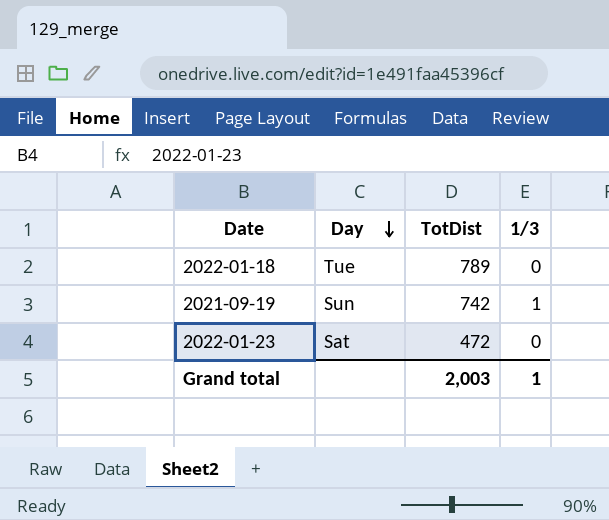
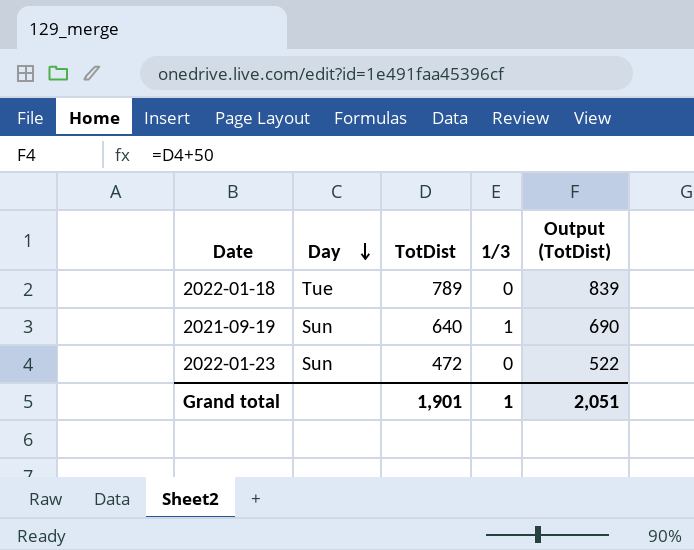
column Output (TotDist) | formula: none -> [TotDist] + 50
2021-09-19 | TotDist: 742 -> 640
2022-01-23 | Day: Sat -> Sun
Grand total | TotDist: 2,003 -> 1,901

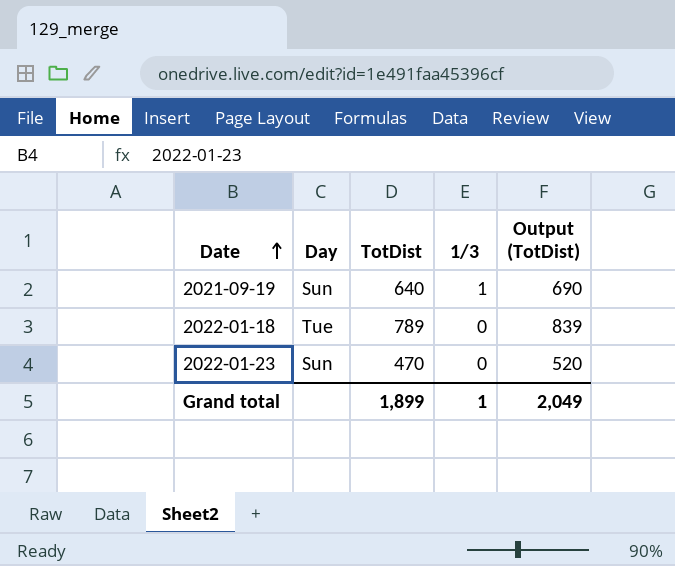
row order: Day descending -> Date ascending
2022-01-23 | TotDist: 472 -> 470
2022-01-23 | Output (TotDist): 522 -> 520
Grand total | TotDist: 1,901 -> 1,899
Grand total | Output (TotDist): 2,051 -> 2,049

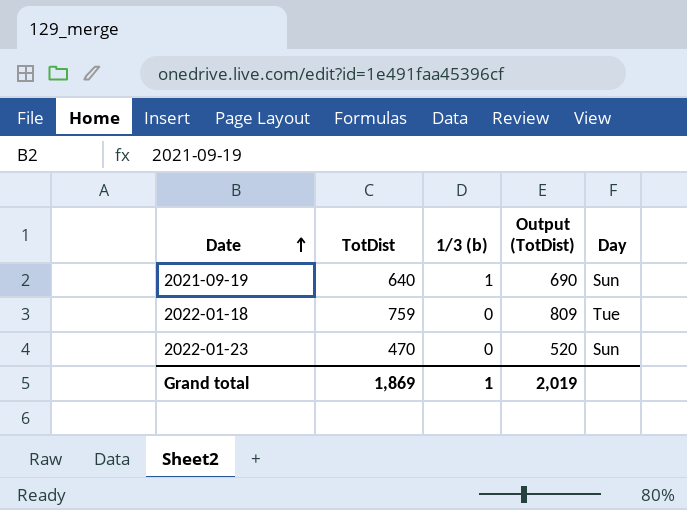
column name: 1/3 -> 1/3 (b)
column Day | position: 2 -> 5
2022-01-18 | TotDist: 789 -> 759
2022-01-18 | Output (TotDist): 839 -> 809
Grand total | TotDist: 1,899 -> 1,869
Grand total | Output (TotDist): 2,049 -> 2,019

